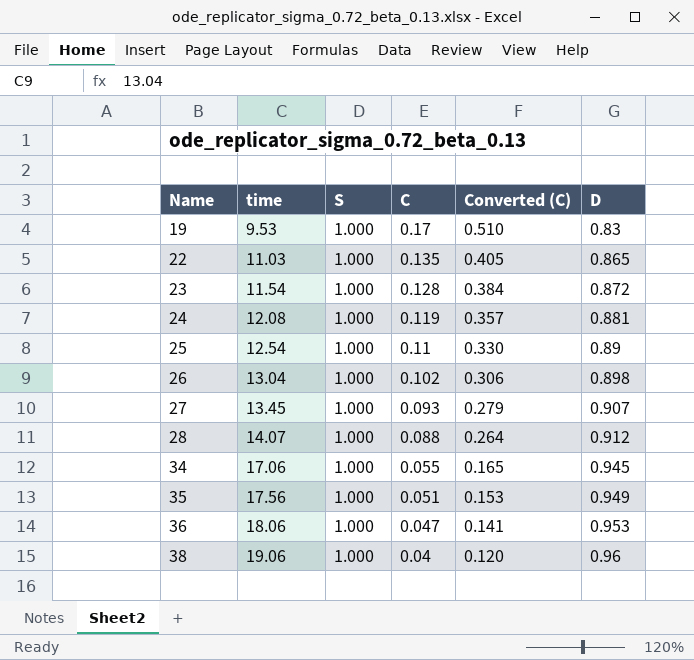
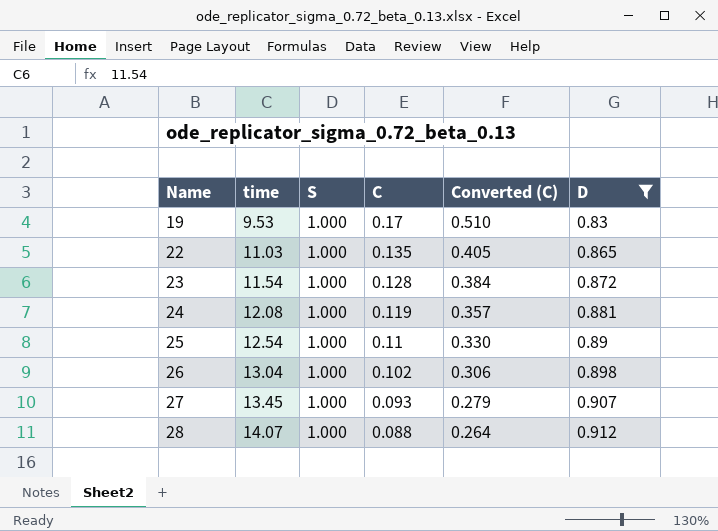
filter: none -> D <= 0.912

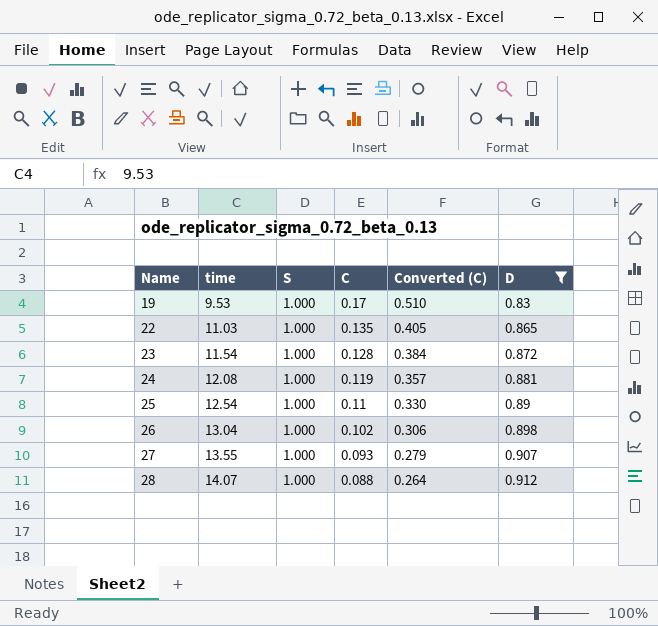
27 | time: 13.45 -> 13.55

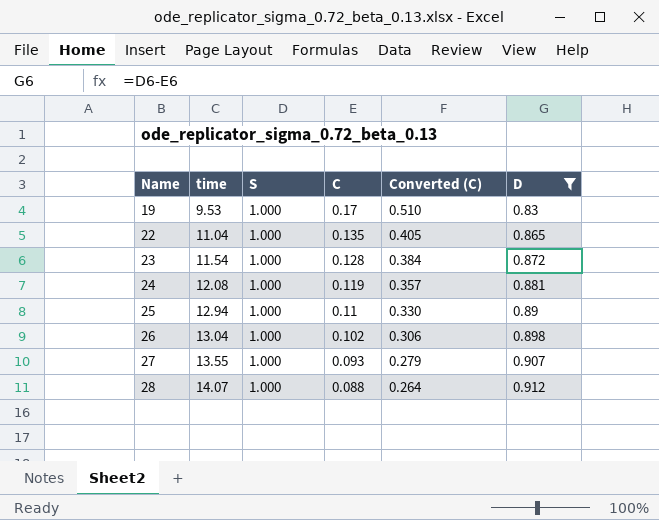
22 | time: 11.03 -> 11.04
25 | time: 12.54 -> 12.94

